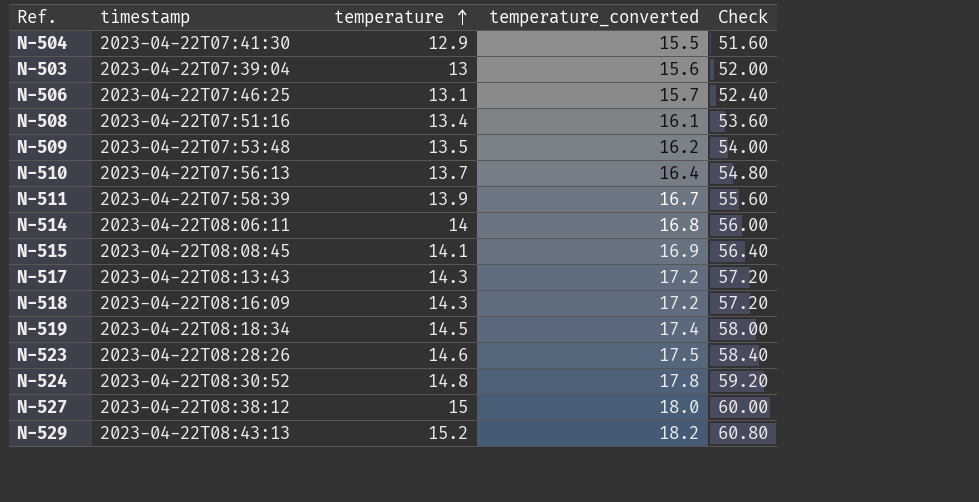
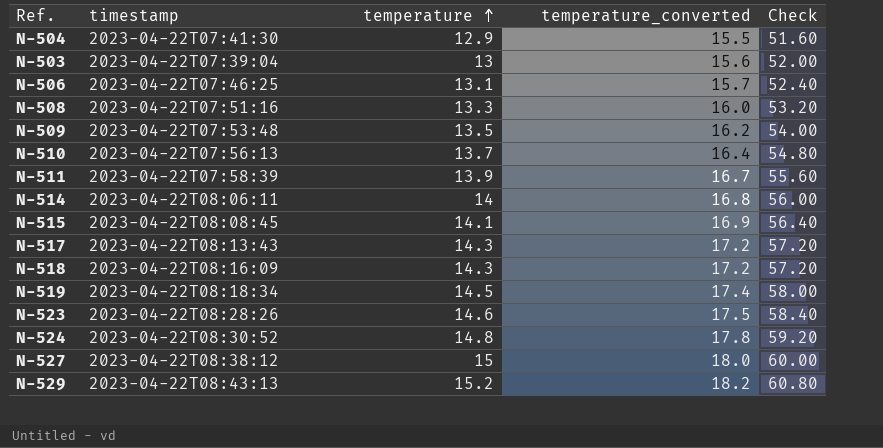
N-508 | temperature: 13.4 -> 13.3
N-508 | temperature_converted: 16.1 -> 16.0
N-508 | Check: 53.60 -> 53.20

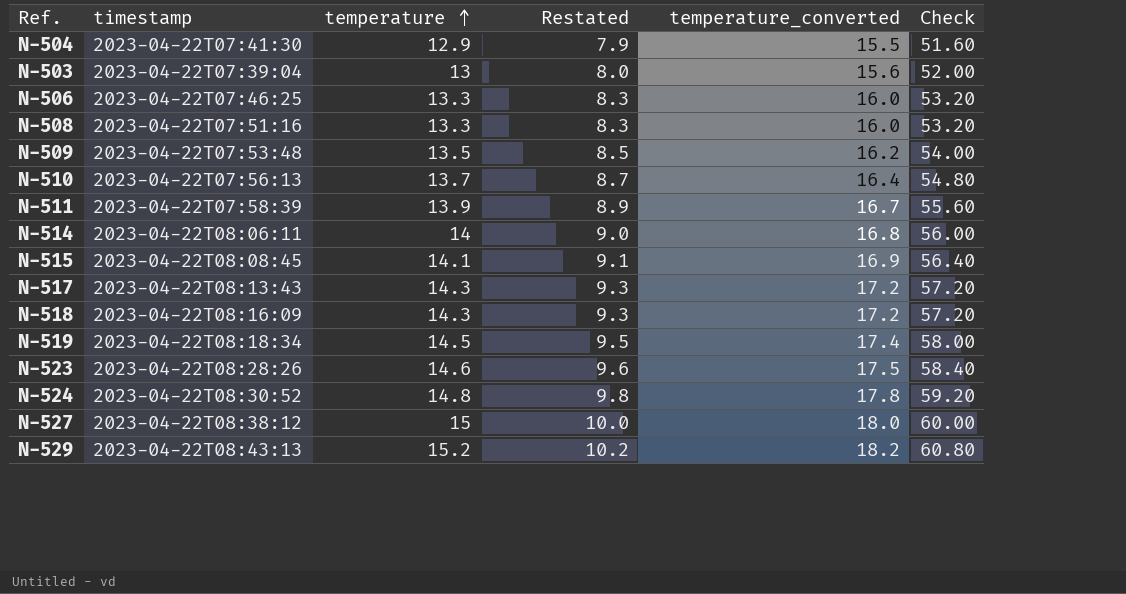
column Restated | formula: none -> [temperature] - 5
N-506 | temperature: 13.1 -> 13.3
N-506 | temperature_converted: 15.7 -> 16.0
N-506 | Check: 52.40 -> 53.20

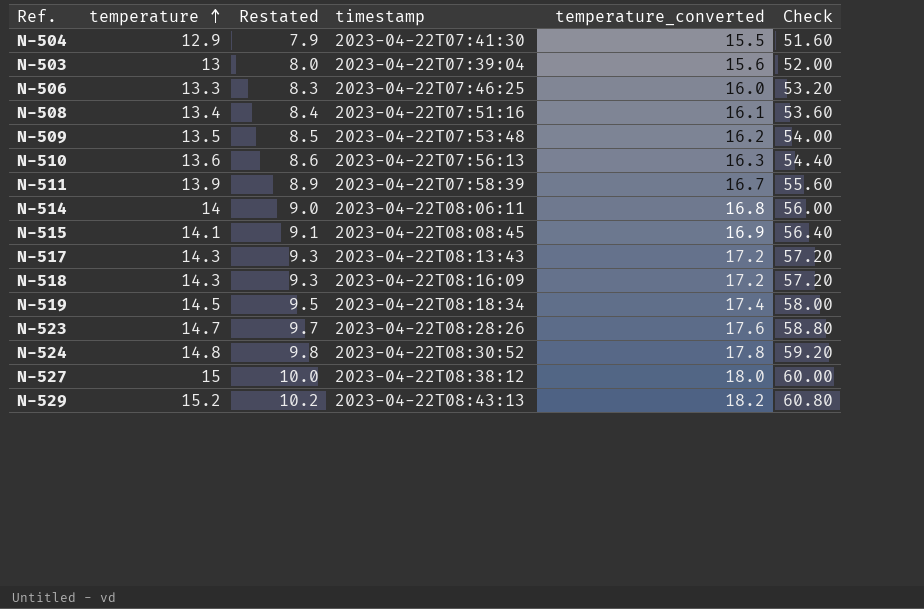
column timestamp | position: 2 -> 4
N-508 | temperature: 13.3 -> 13.4
N-508 | Restated: 8.3 -> 8.4
N-508 | temperature_converted: 16.0 -> 16.1
N-508 | Check: 53.20 -> 53.60
N-510 | temperature: 13.7 -> 13.6
N-510 | Restated: 8.7 -> 8.6
N-510 | temperature_converted: 16.4 -> 16.3
N-510 | Check: 54.80 -> 54.40
N-523 | temperature: 14.6 -> 14.7
N-523 | Restated: 9.6 -> 9.7
N-523 | temperature_converted: 17.5 -> 17.6
N-523 | Check: 58.40 -> 58.80

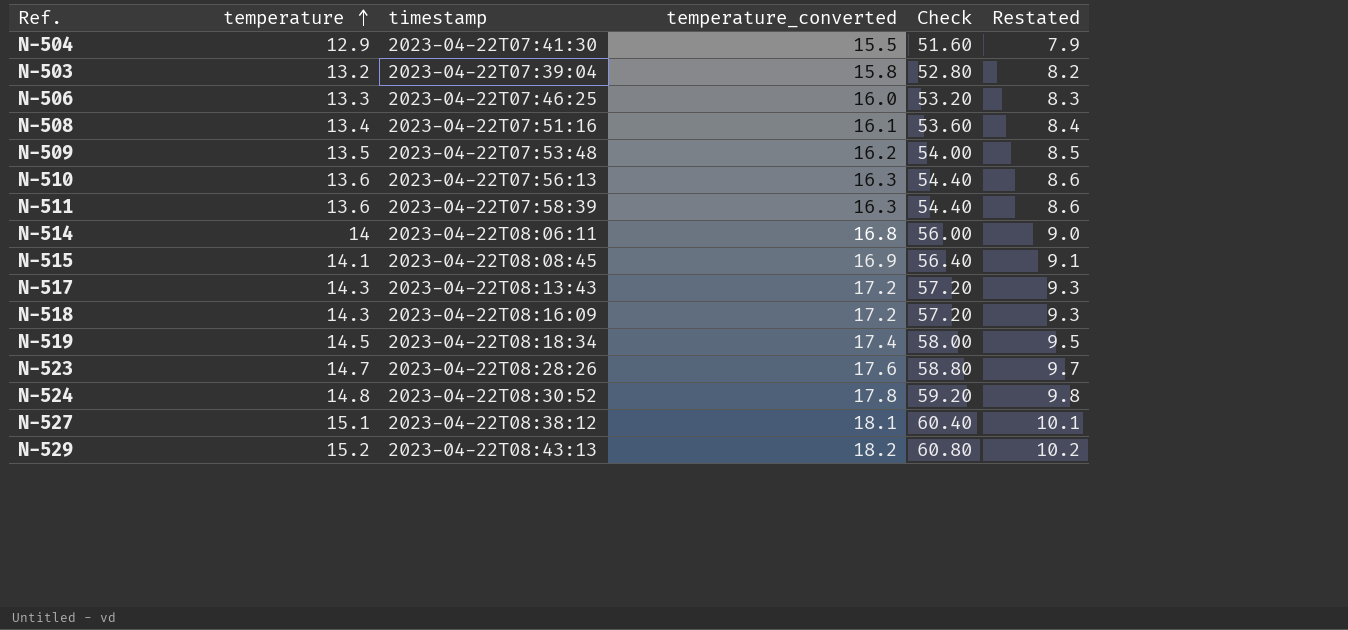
column Restated | position: 3 -> 6
N-503 | temperature: 13 -> 13.2
N-503 | temperature_converted: 15.6 -> 15.8
N-503 | Check: 52.00 -> 52.80
N-503 | Restated: 8.0 -> 8.2
N-511 | temperature: 13.9 -> 13.6
N-511 | temperature_converted: 16.7 -> 16.3
N-511 | Check: 55.60 -> 54.40
N-511 | Restated: 8.9 -> 8.6
N-527 | temperature: 15 -> 15.1
N-527 | temperature_converted: 18.0 -> 18.1
N-527 | Check: 60.00 -> 60.40
N-527 | Restated: 10.0 -> 10.1

